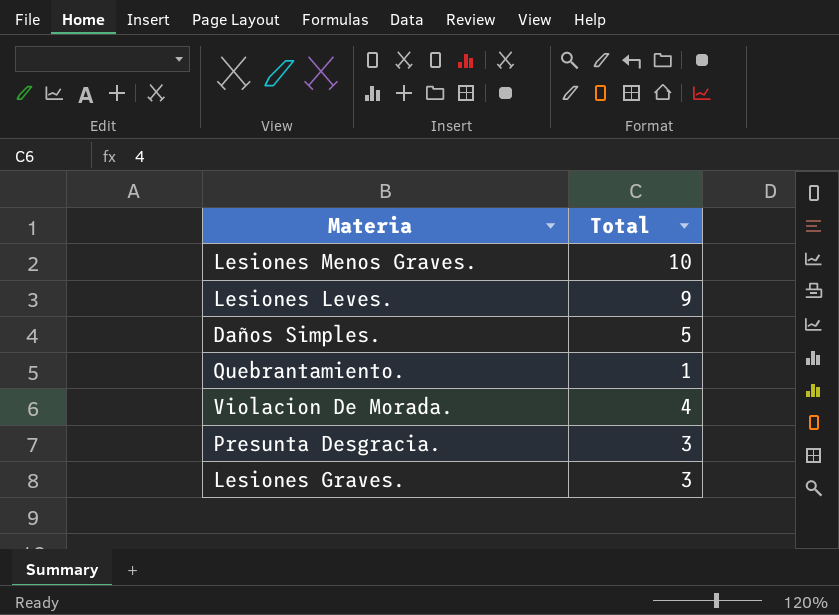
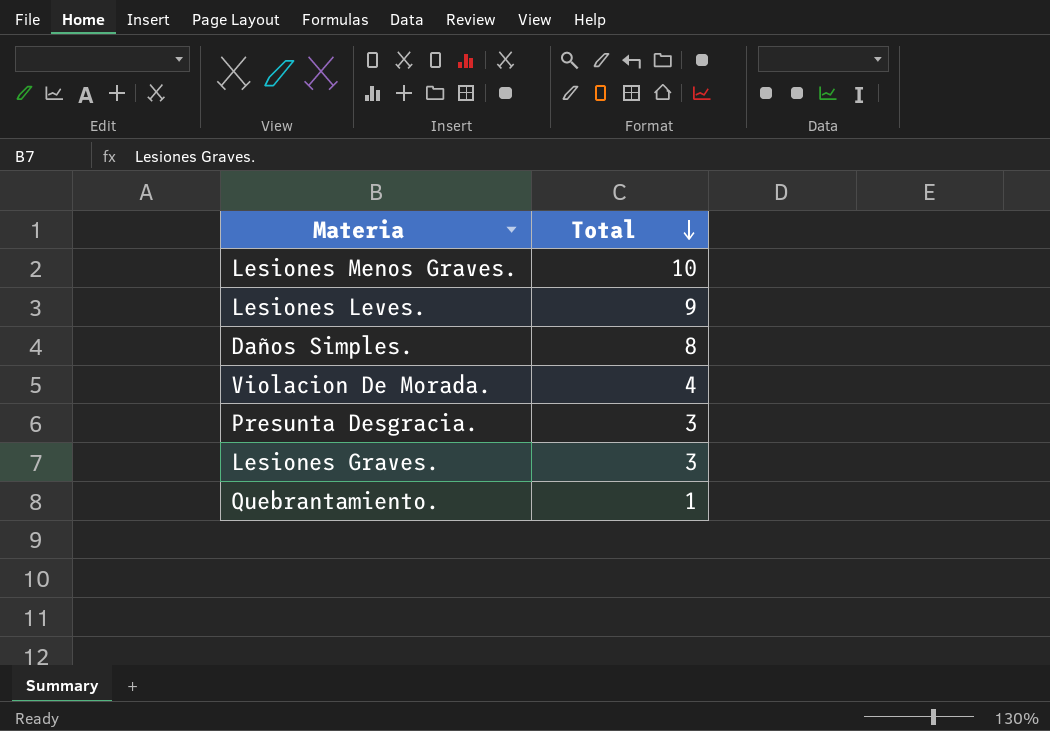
row order: none -> Total descending
Daños Simples. | Total: 5 -> 8

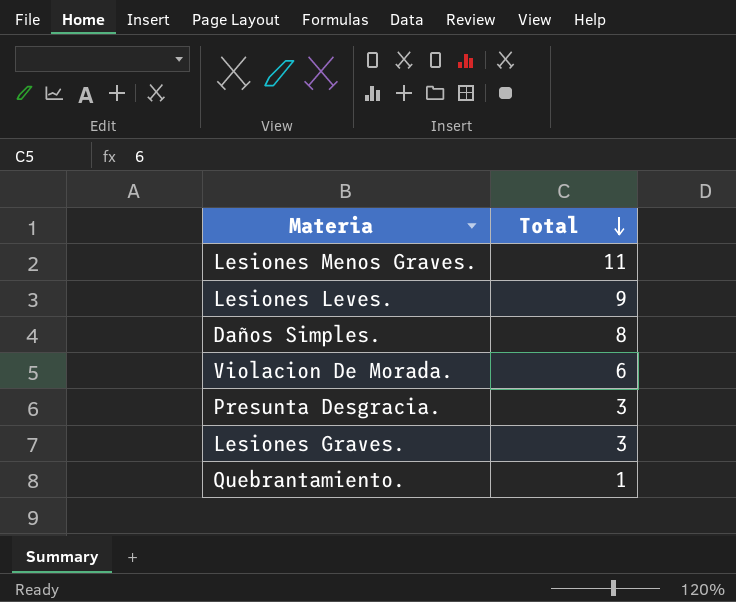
Lesiones Menos Graves. | Total: 10 -> 11
Violacion De Morada. | Total: 4 -> 6

